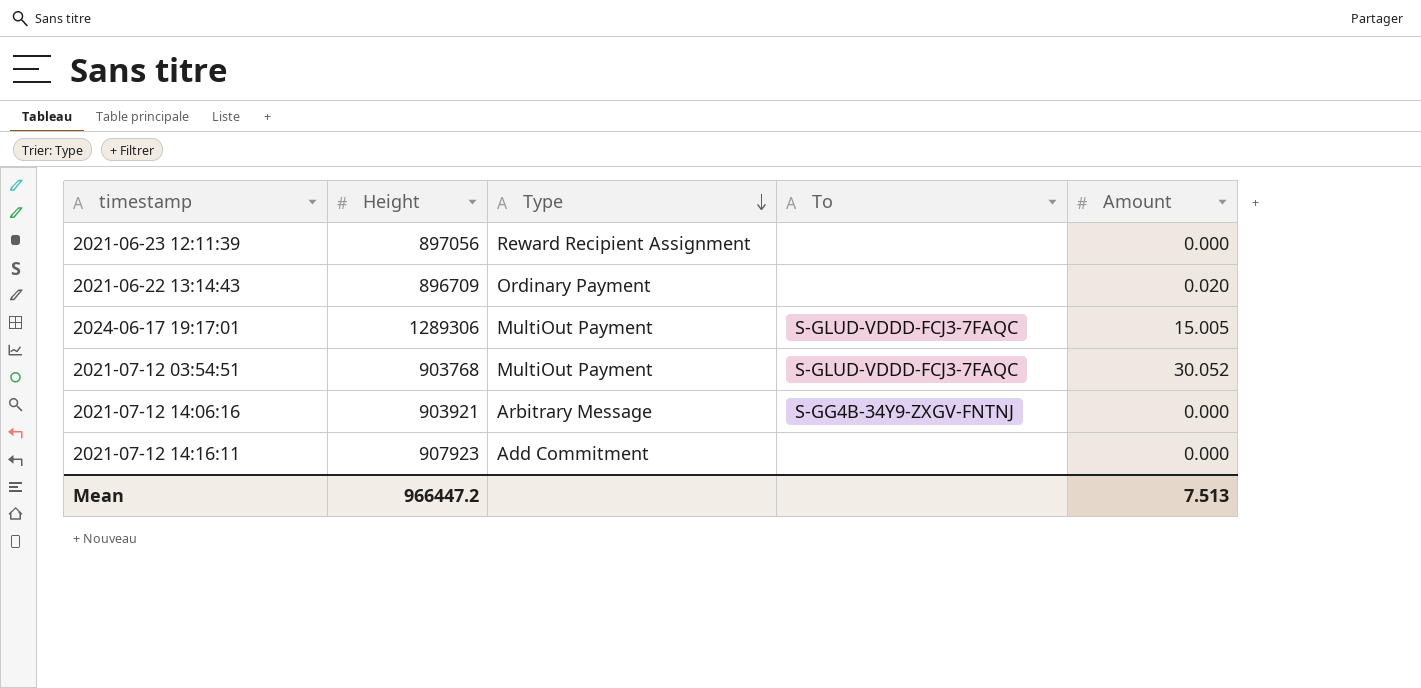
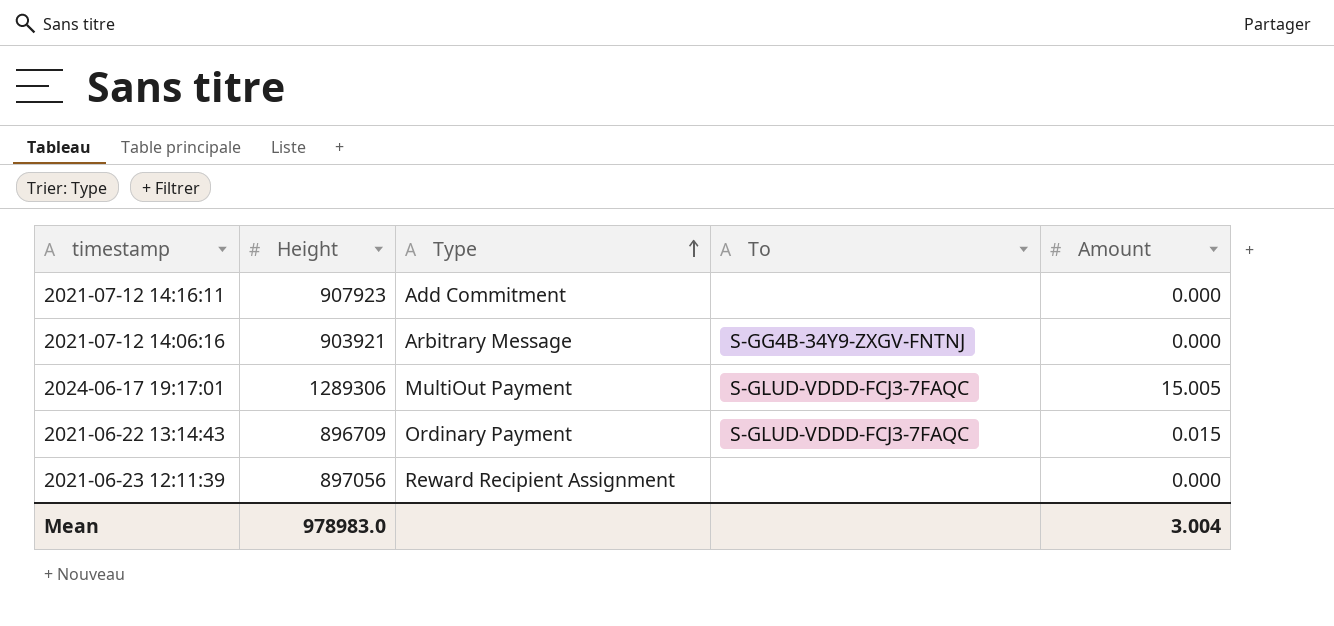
row order: Type descending -> Type ascending
row 2021-07-12 03:54:51: 903768 | MultiOut Payment | S-GLUD-VDDD-FCJ3-7FAQC | 30.052 -> none
2021-06-22 13:14:43 | To: none -> S-GLUD-VDDD-FCJ3-7FAQC
2021-06-22 13:14:43 | Amount: 0.020 -> 0.015
Mean | Height: 966447.2 -> 978983.0
Mean | Amount: 7.513 -> 3.004

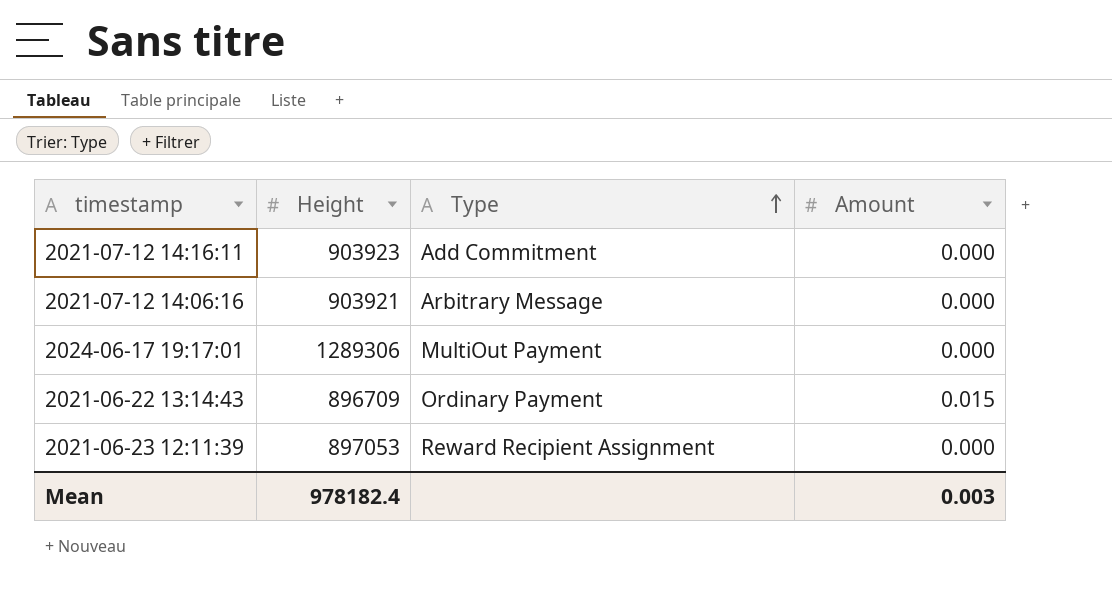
column To | position: 4 -> none
2021-07-12 14:16:11 | Height: 907923 -> 903923
2024-06-17 19:17:01 | Amount: 15.005 -> 0.000
2021-06-23 12:11:39 | Height: 897056 -> 897053
Mean | Height: 978983.0 -> 978182.4
Mean | Amount: 3.004 -> 0.003

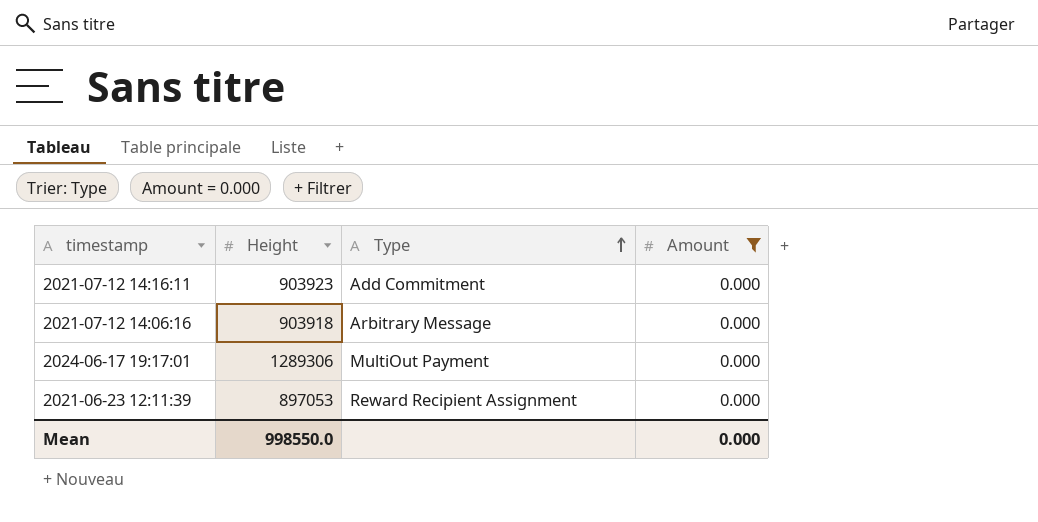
filter: none -> Amount = 0.000
2021-07-12 14:06:16 | Height: 903921 -> 903918
Mean | Height: 978182.4 -> 998550.0
Mean | Amount: 0.003 -> 0.000

